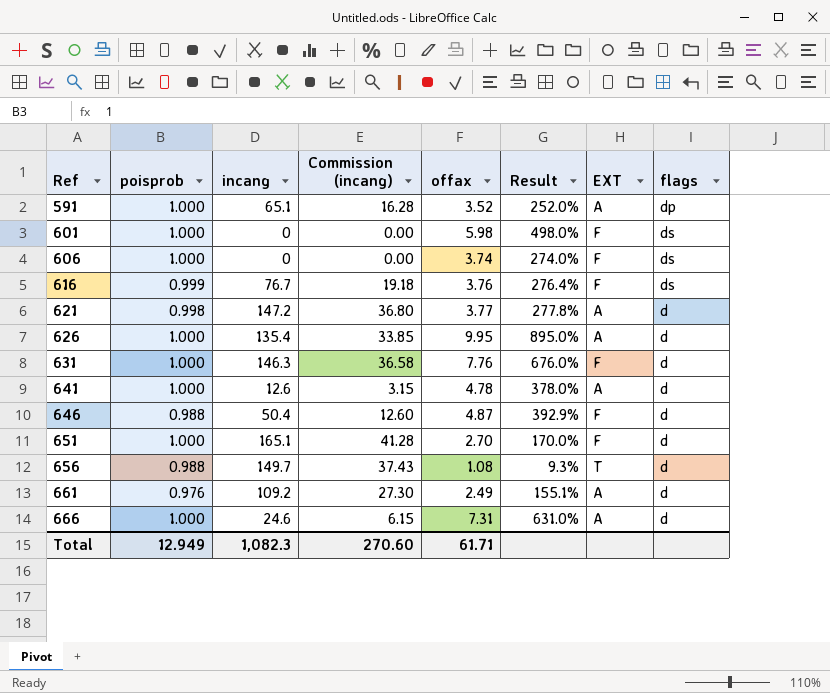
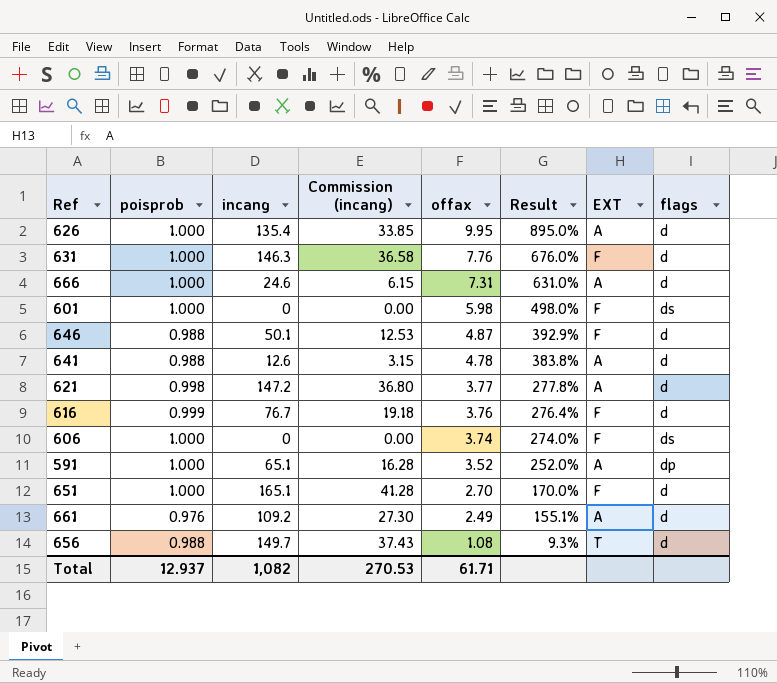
row order: Ref ascending -> offax descending
646 | incang: 50.4 -> 50.1
646 | Commission (incang): 12.60 -> 12.53
641 | poisprob: 1.000 -> 0.988
641 | Result: 378.0% -> 383.8%
616 | flags: ds -> d
Total | poisprob: 12.949 -> 12.937
Total | incang: 1,082.3 -> 1,082
Total | Commission (incang): 270.60 -> 270.53

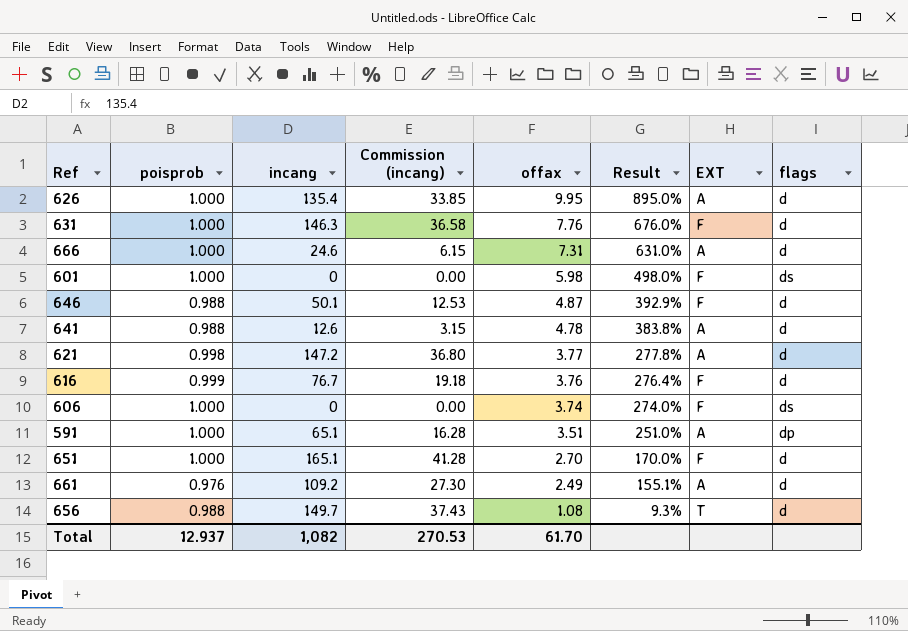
591 | offax: 3.52 -> 3.51
591 | Result: 252.0% -> 251.0%
Total | offax: 61.71 -> 61.70

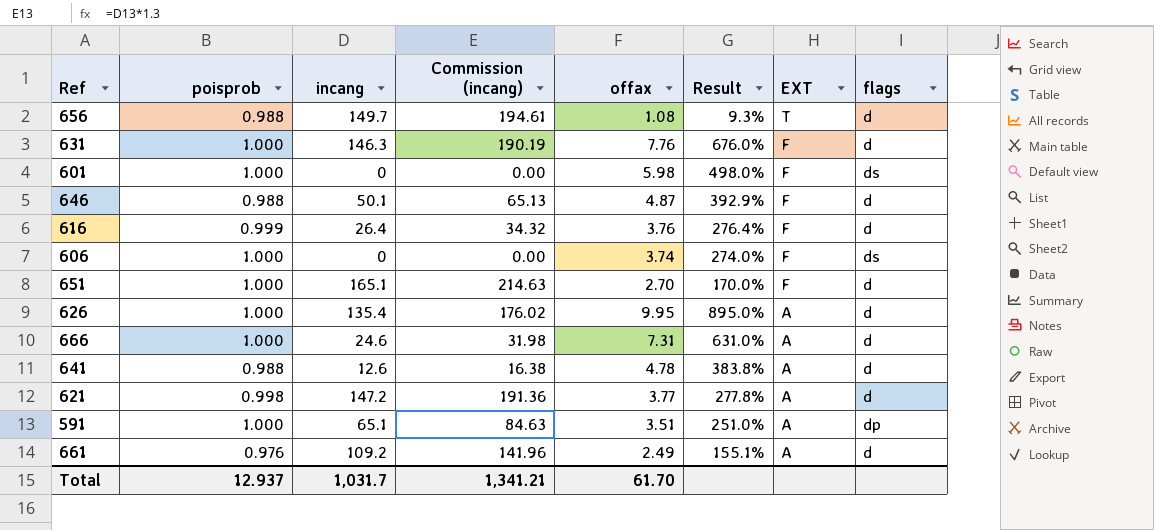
row order: offax descending -> EXT descending
column Commission (incang) | formula: [incang] * 0.25 -> [incang] * 1.3
616 | incang: 76.7 -> 26.4
Total | incang: 1,082 -> 1,031.7
Total | Commission (incang): 270.53 -> 1,341.21

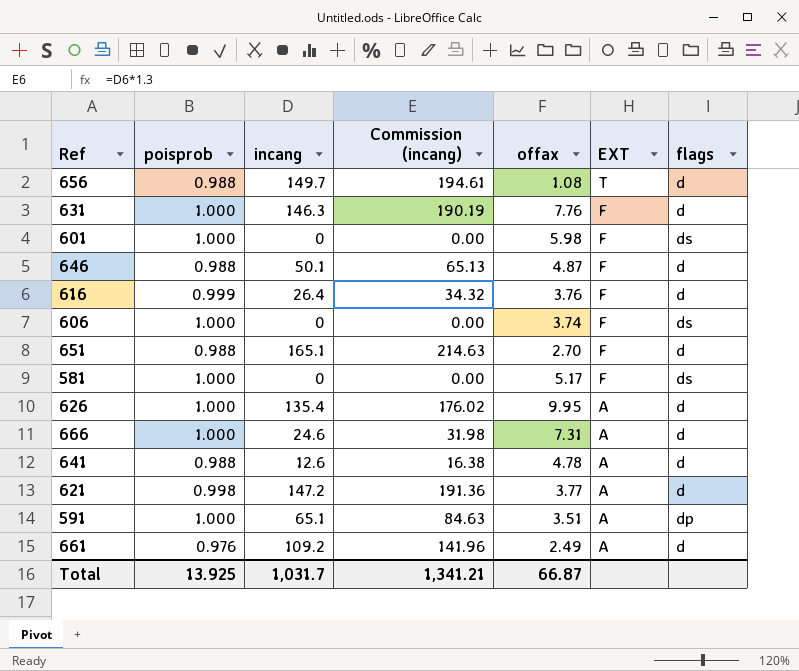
column Result | formula: ([offax] - [poisprob]) / [poisprob] -> none
651 | poisprob: 1.000 -> 0.988
row 581: none -> 1.000 | 0 | 0.00 | 5.17 | F | ds
Total | poisprob: 12.937 -> 13.925
Total | offax: 61.70 -> 66.87

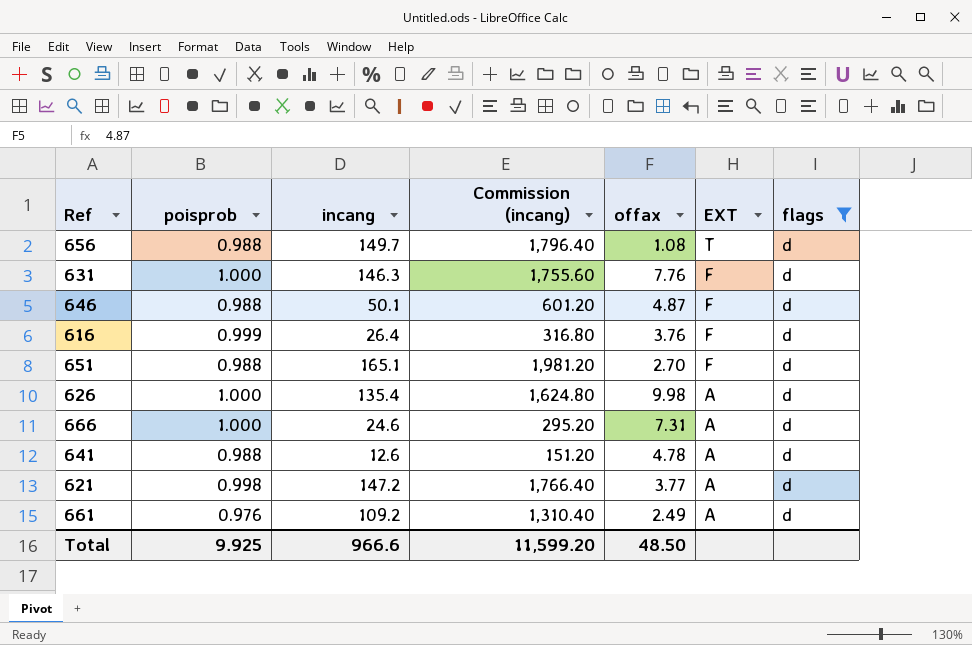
filter: none -> flags = d
column Commission (incang) | formula: [incang] * 1.3 -> [incang] * 12
626 | offax: 9.95 -> 9.98
Total | poisprob: 13.925 -> 9.925
Total | incang: 1,031.7 -> 966.6
Total | Commission (incang): 1,341.21 -> 11,599.20
Total | offax: 66.87 -> 48.50

